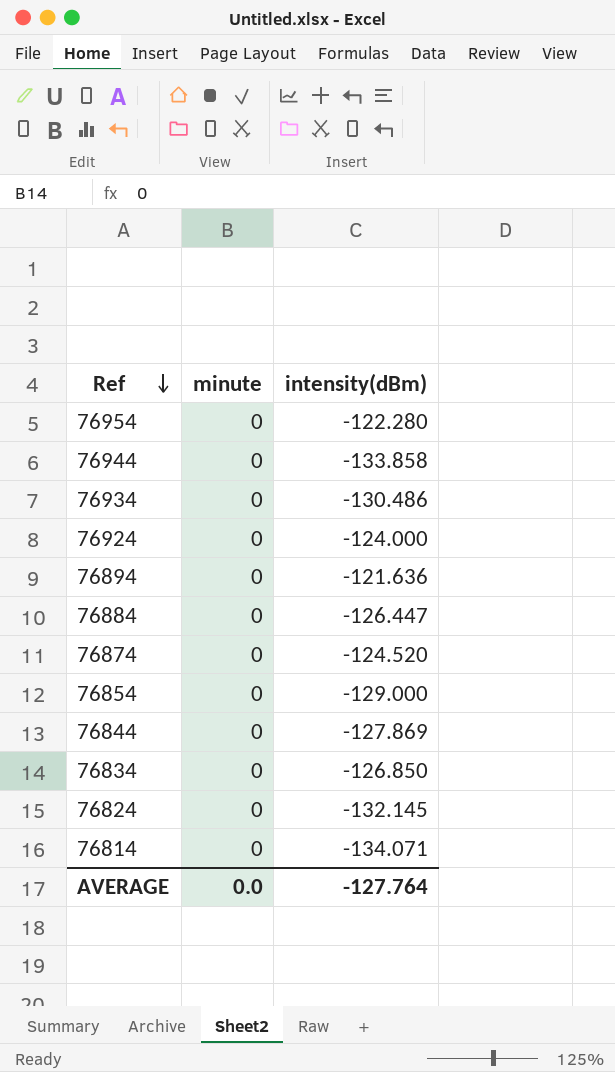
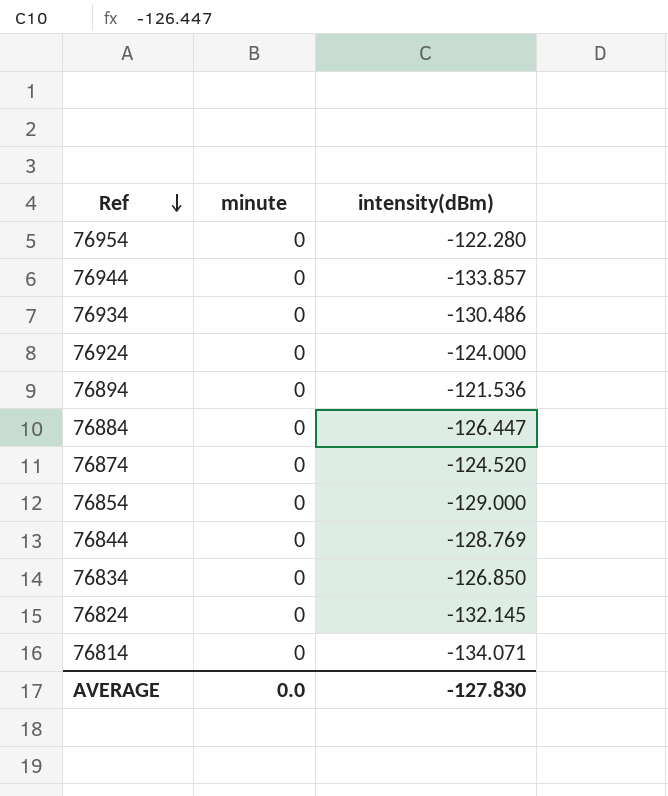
76944 | intensity(dBm): -133.858 -> -133.857
76894 | intensity(dBm): -121.636 -> -121.536
76844 | intensity(dBm): -127.869 -> -128.769
AVERAGE | intensity(dBm): -127.764 -> -127.830

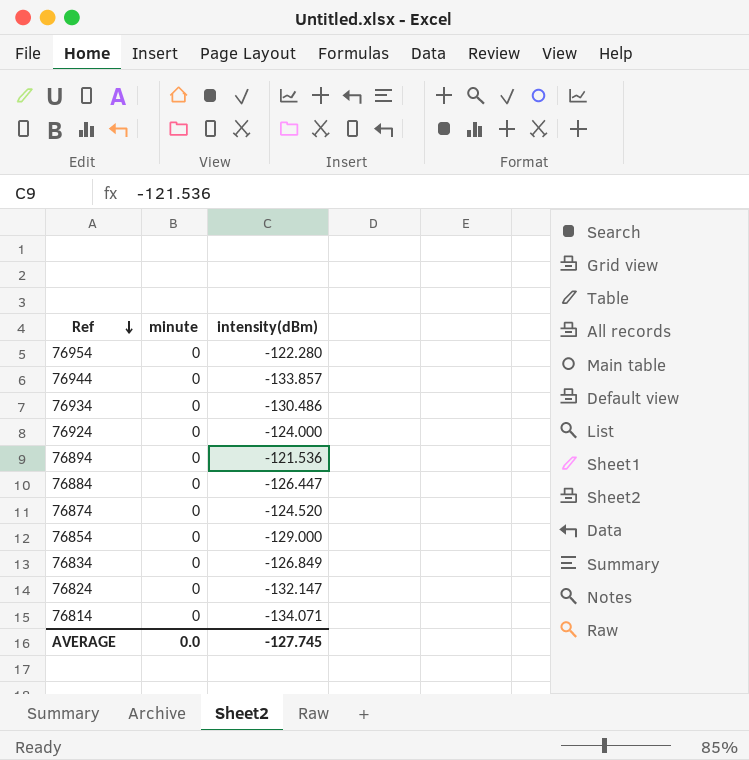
row 76844: 0 | -128.769 -> none
76834 | intensity(dBm): -126.850 -> -126.849
76824 | intensity(dBm): -132.145 -> -132.147
AVERAGE | intensity(dBm): -127.830 -> -127.745

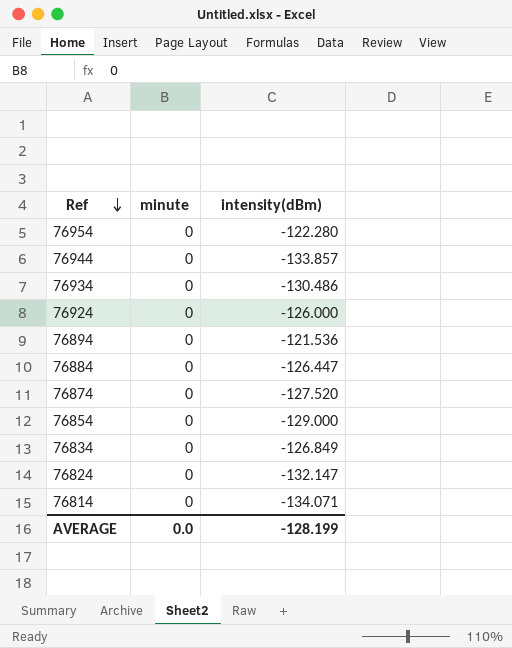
76924 | intensity(dBm): -124.000 -> -126.000
76874 | intensity(dBm): -124.520 -> -127.520
AVERAGE | intensity(dBm): -127.745 -> -128.199

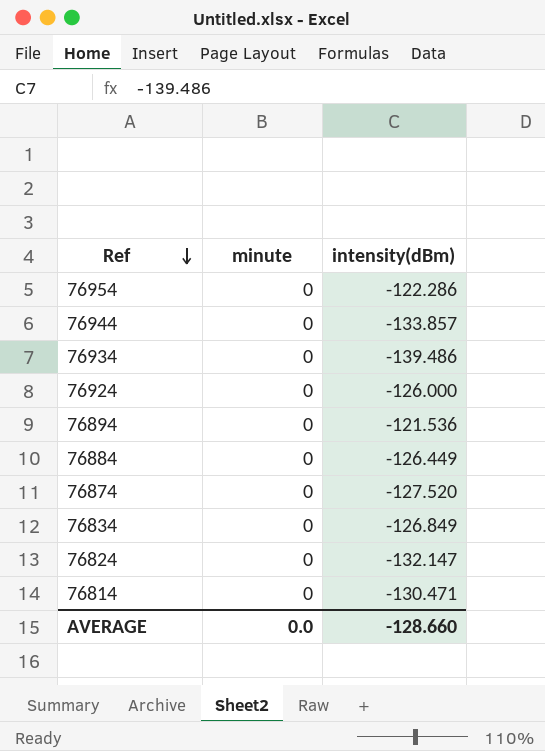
row 76854: 0 | -129.000 -> none
76954 | intensity(dBm): -122.280 -> -122.286
76934 | intensity(dBm): -130.486 -> -139.486
76884 | intensity(dBm): -126.447 -> -126.449
76814 | intensity(dBm): -134.071 -> -130.471
AVERAGE | intensity(dBm): -128.199 -> -128.660

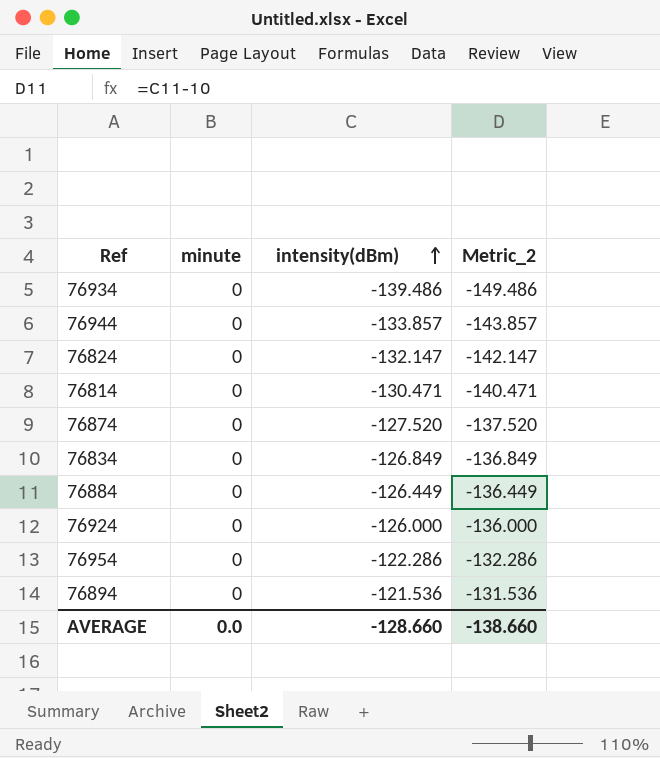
row order: Ref descending -> intensity(dBm) ascending
column Metric_2 | formula: none -> [intensity(dBm)] - 10

